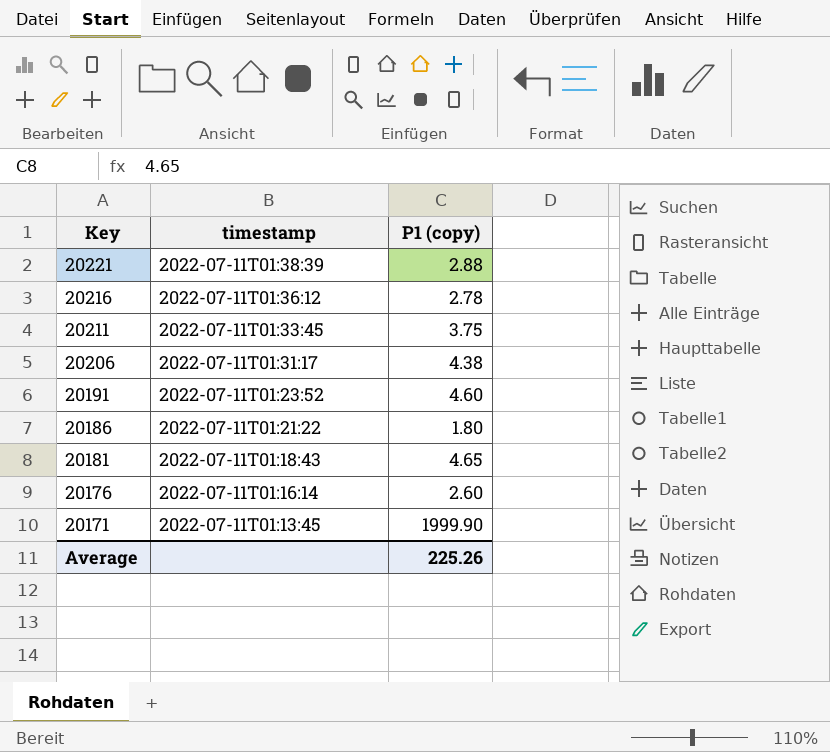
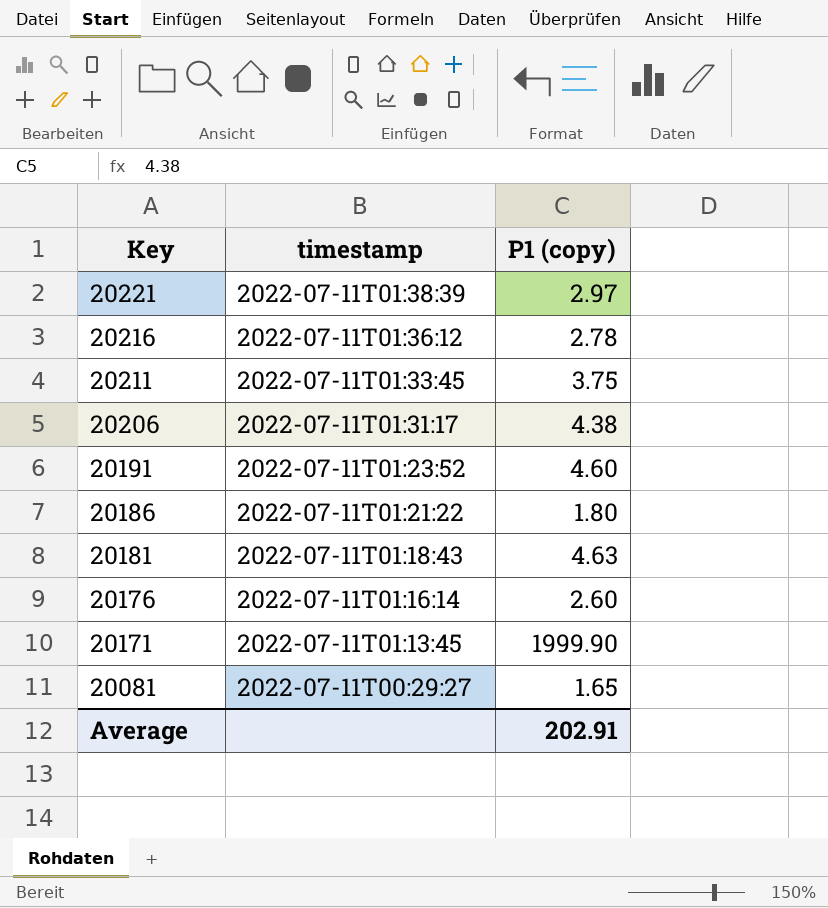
20221 | P1 (copy): 2.88 -> 2.97
20181 | P1 (copy): 4.65 -> 4.63
row 20081: none -> 2022-07-11T00:29:27 | 1.65
Average | P1 (copy): 225.26 -> 202.91

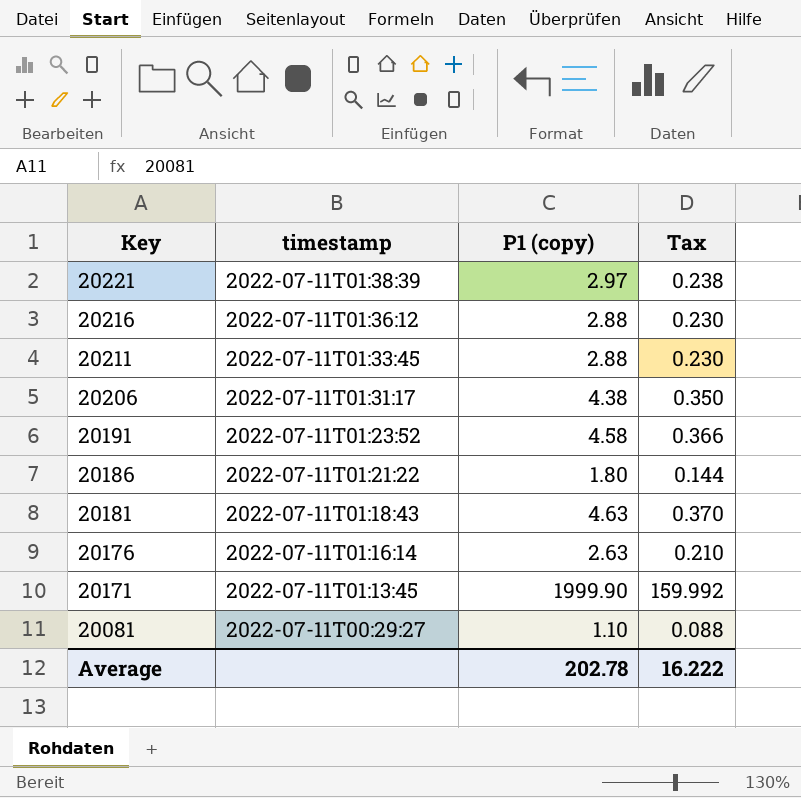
column Tax | formula: none -> [P1 (copy)] * 0.08
20216 | P1 (copy): 2.78 -> 2.88
20211 | P1 (copy): 3.75 -> 2.88
20191 | P1 (copy): 4.60 -> 4.58
20176 | P1 (copy): 2.60 -> 2.63
20081 | P1 (copy): 1.65 -> 1.10
Average | P1 (copy): 202.91 -> 202.78

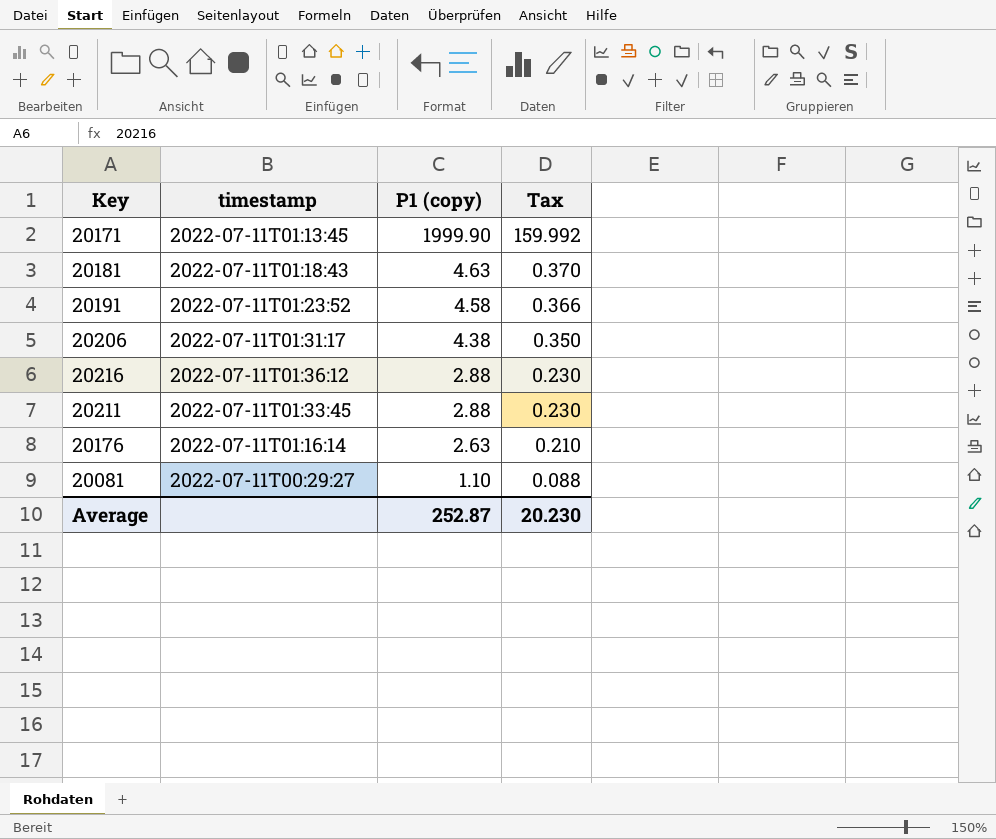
row order: Key descending -> P1 (copy) descending
row 20221: 2022-07-11T01:38:39 | 2.97 | 0.238 -> none
row 20186: 2022-07-11T01:21:22 | 1.80 | 0.144 -> none
Average | P1 (copy): 202.78 -> 252.87
Average | Tax: 16.222 -> 20.230

